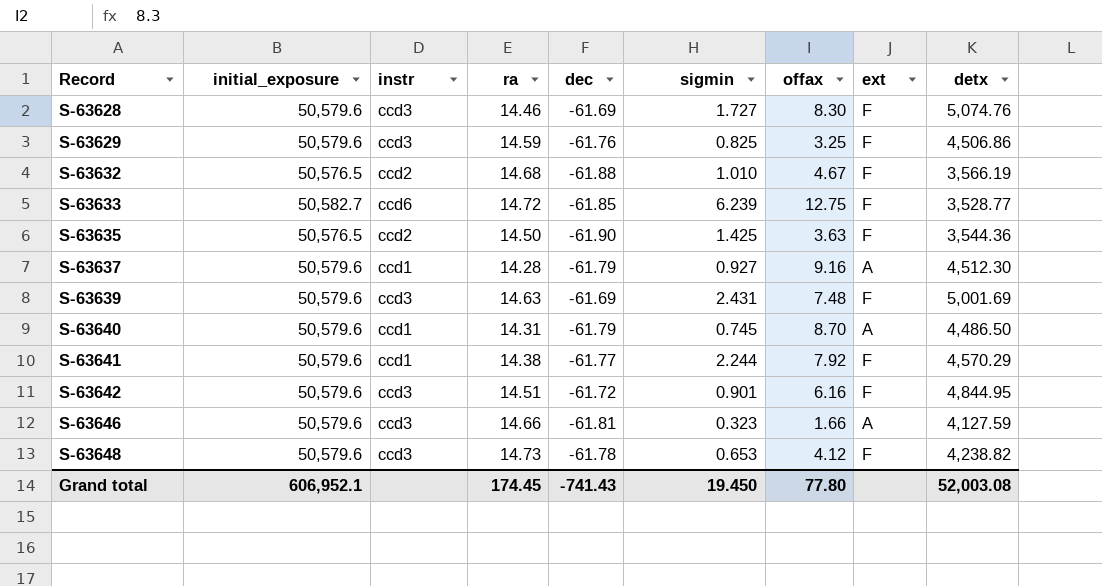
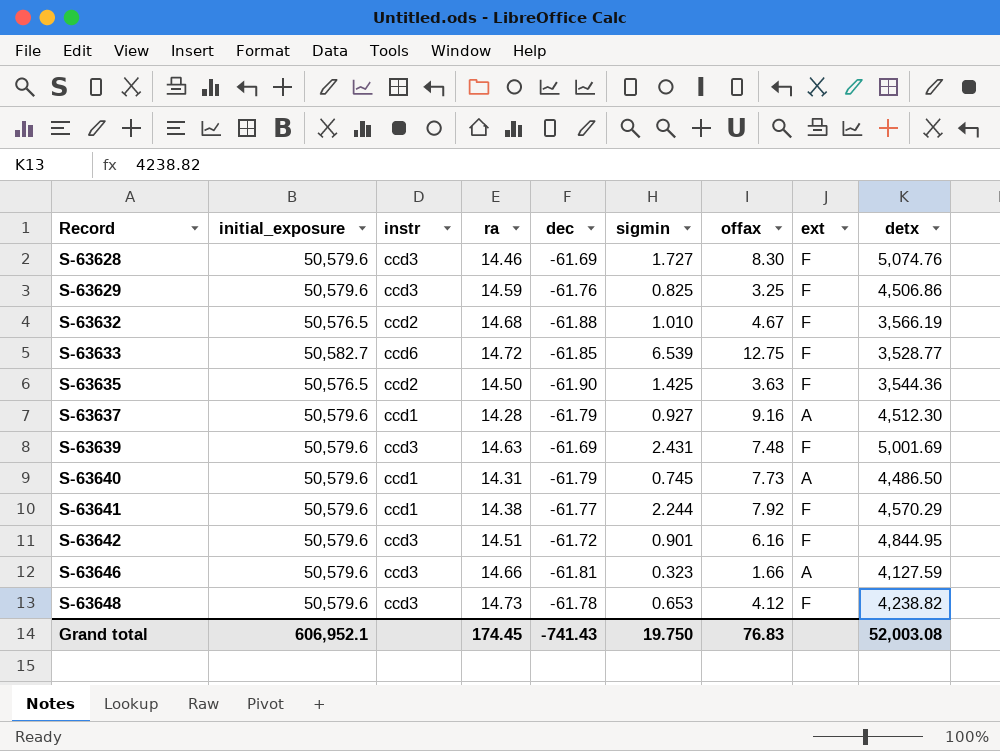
S-63633 | sigmin: 6.239 -> 6.539
S-63640 | offax: 8.70 -> 7.73
Grand total | sigmin: 19.450 -> 19.750
Grand total | offax: 77.80 -> 76.83

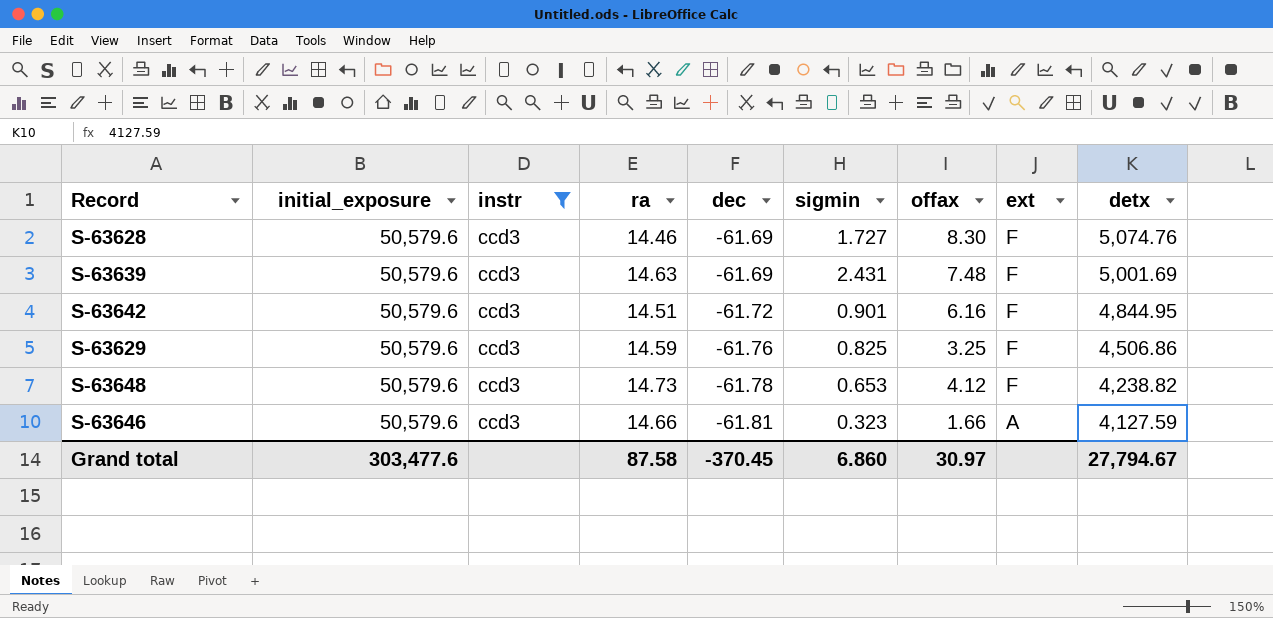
filter: none -> instr = ccd3
row order: Record ascending -> dec descending
Grand total | initial_exposure: 606,952.1 -> 303,477.6
Grand total | ra: 174.45 -> 87.58
Grand total | dec: -741.43 -> -370.45
Grand total | sigmin: 19.750 -> 6.860
Grand total | offax: 76.83 -> 30.97
Grand total | detx: 52,003.08 -> 27,794.67

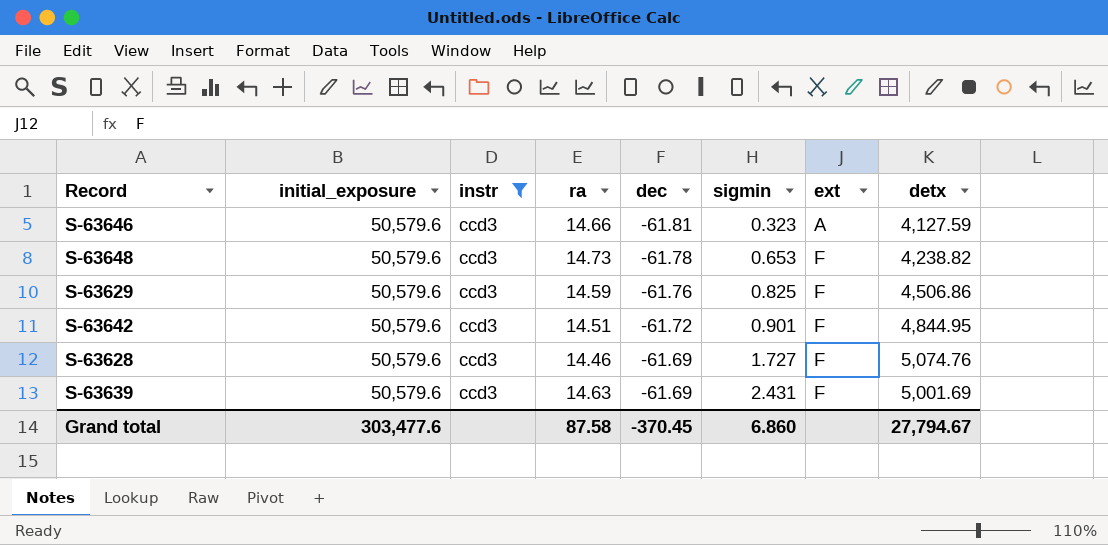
row order: dec descending -> dec ascending
column offax | position: 7 -> none

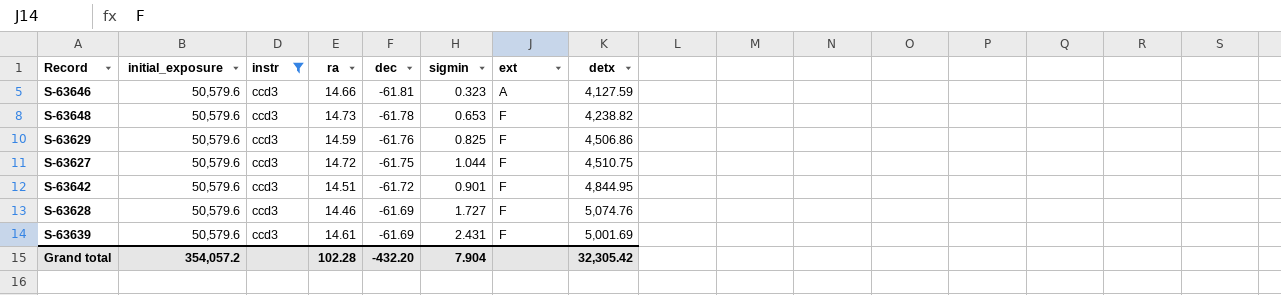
row S-63627: none -> 50,579.6 | ccd3 | 14.72 | -61.75 | 1.044 | F | 4,510.75
S-63639 | ra: 14.63 -> 14.61
Grand total | initial_exposure: 303,477.6 -> 354,057.2
Grand total | ra: 87.58 -> 102.28
Grand total | dec: -370.45 -> -432.20
Grand total | sigmin: 6.860 -> 7.904
Grand total | detx: 27,794.67 -> 32,305.42

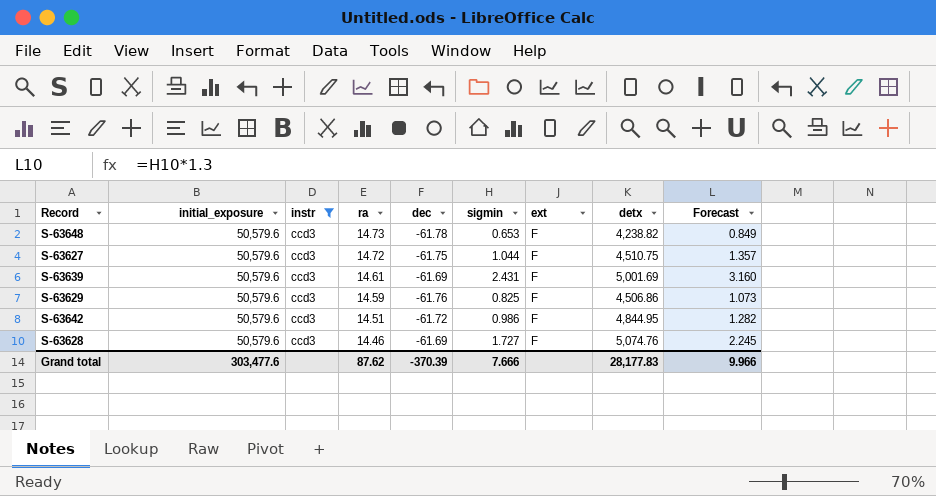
row order: dec ascending -> ra descending
column Forecast | formula: none -> [sigmin] * 1.3
row S-63646: 50,579.6 | ccd3 | 14.66 | -61.81 | 0.323 | A | 4,127.59 -> none
S-63642 | sigmin: 0.901 -> 0.986
Grand total | initial_exposure: 354,057.2 -> 303,477.6
Grand total | ra: 102.28 -> 87.62
Grand total | dec: -432.20 -> -370.39
Grand total | sigmin: 7.904 -> 7.666
Grand total | detx: 32,305.42 -> 28,177.83

